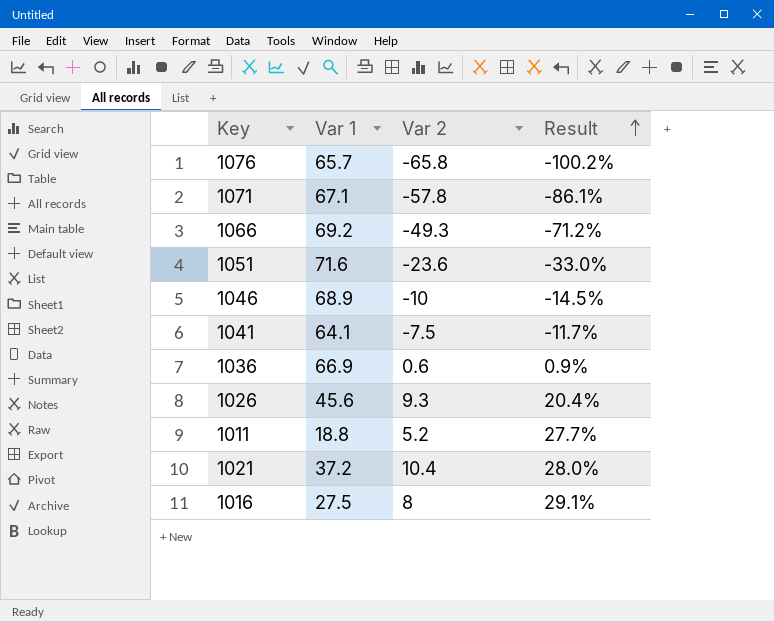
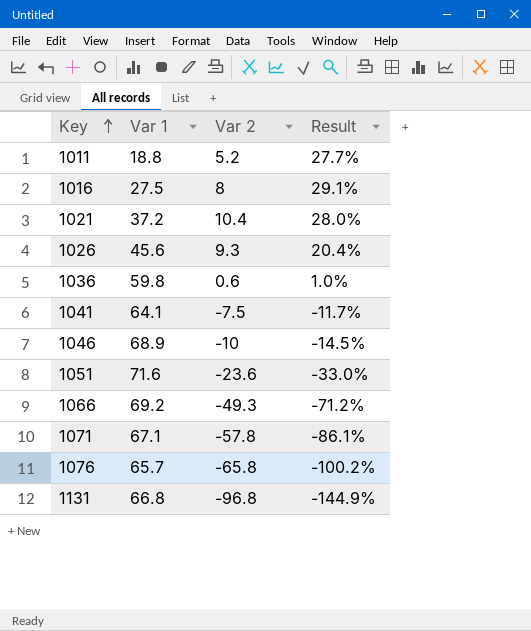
row order: Result ascending -> Key ascending
1036 | Var 1: 66.9 -> 59.8
1036 | Result: 0.9% -> 1.0%
row 1131: none -> 66.8 | -96.8 | -144.9%

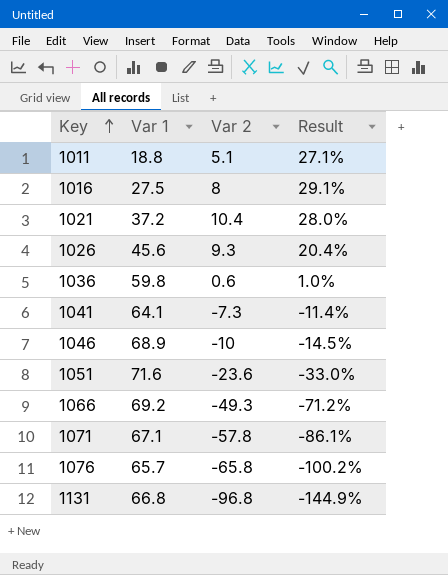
1011 | Var 2: 5.2 -> 5.1
1011 | Result: 27.7% -> 27.1%
1041 | Var 2: -7.5 -> -7.3
1041 | Result: -11.7% -> -11.4%

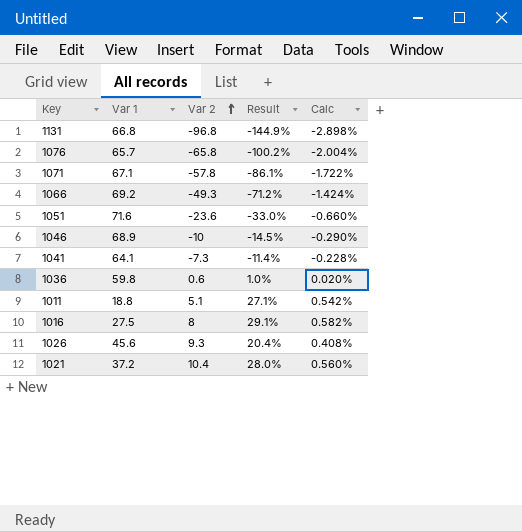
row order: Key ascending -> Var 2 ascending
column Calc | formula: none -> [Result] * 0.02

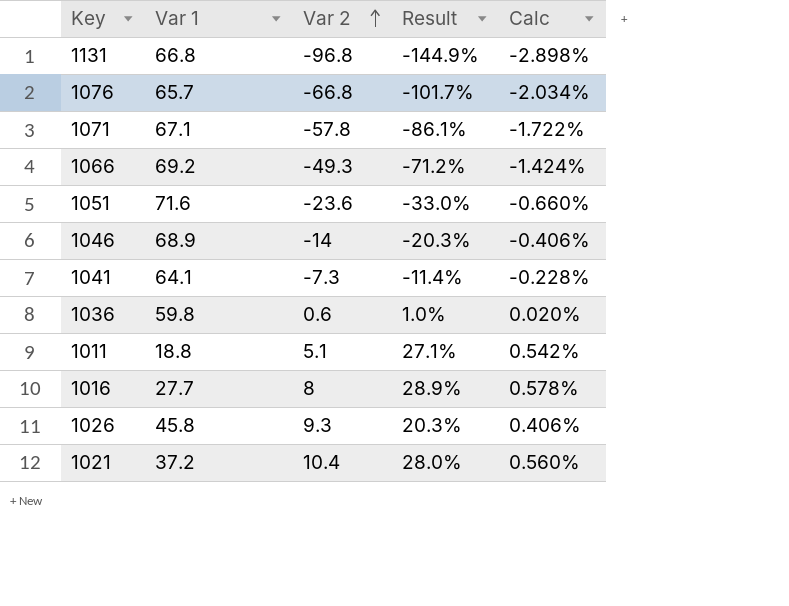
1076 | Var 2: -65.8 -> -66.8
1076 | Result: -100.2% -> -101.7%
1076 | Calc: -2.004% -> -2.034%
1046 | Var 2: -10 -> -14
1046 | Result: -14.5% -> -20.3%
1046 | Calc: -0.290% -> -0.406%
1016 | Var 1: 27.5 -> 27.7
1016 | Result: 29.1% -> 28.9%
1016 | Calc: 0.582% -> 0.578%
1026 | Var 1: 45.6 -> 45.8
1026 | Result: 20.4% -> 20.3%
1026 | Calc: 0.408% -> 0.406%

